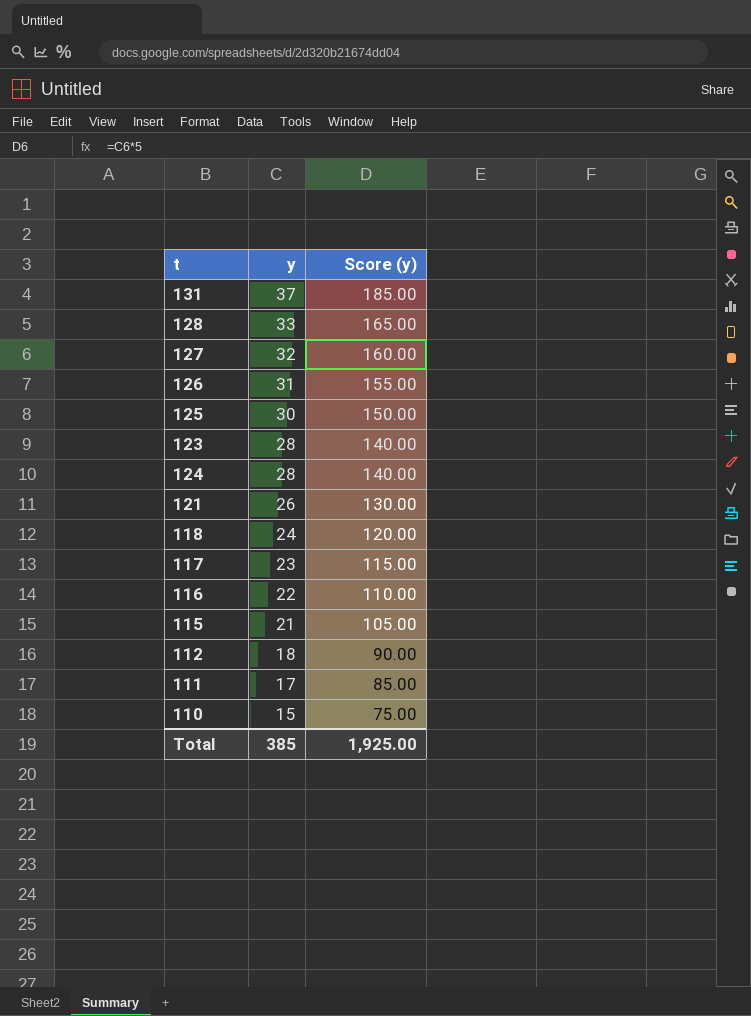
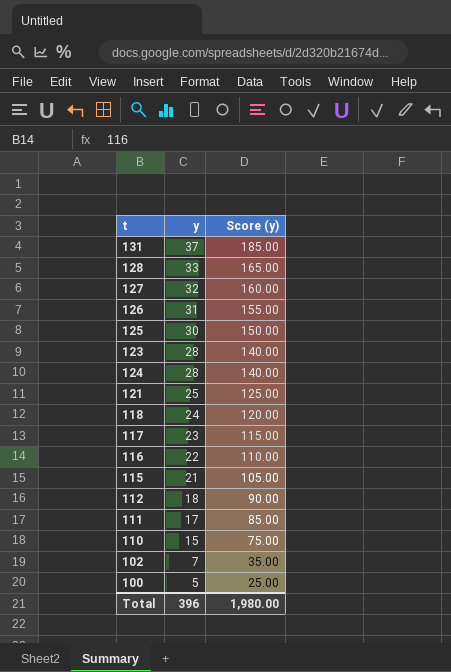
121 | y: 26 -> 25
121 | Score (y): 130.00 -> 125.00
row 102: none -> 7 | 35.00
row 100: none -> 5 | 25.00
Total | y: 385 -> 396
Total | Score (y): 1,925.00 -> 1,980.00

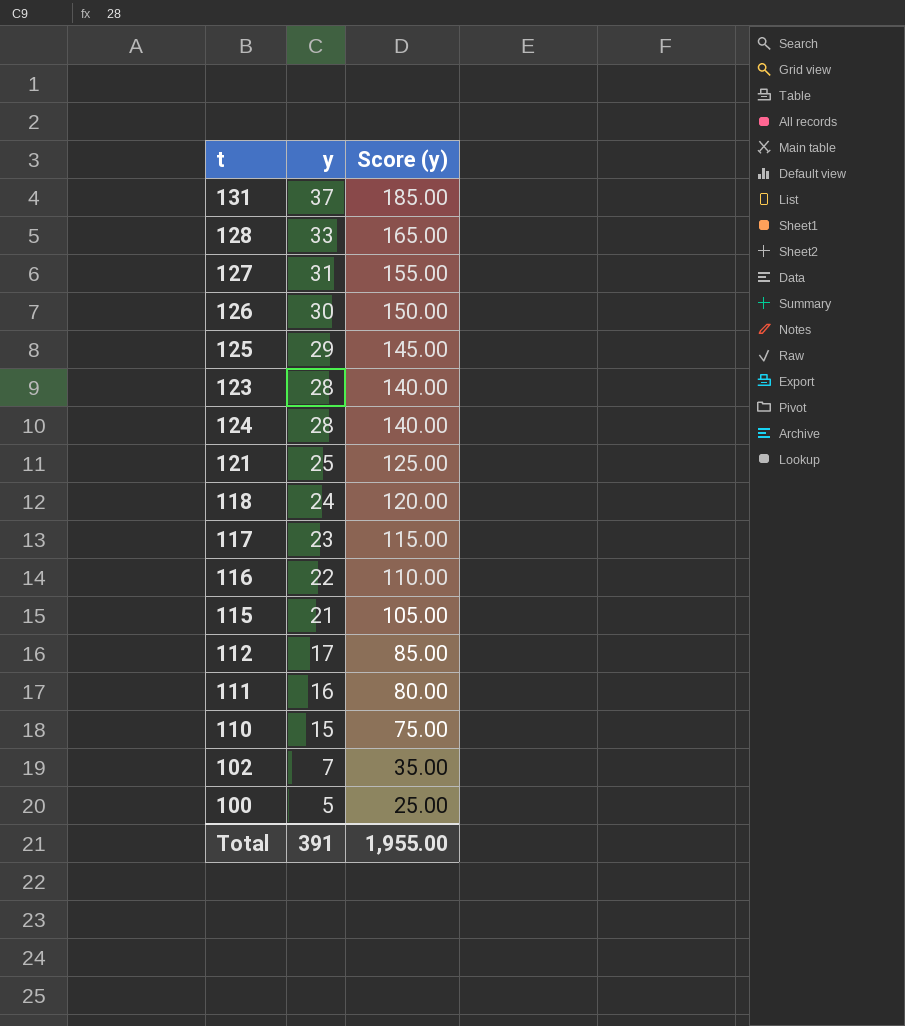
127 | y: 32 -> 31
127 | Score (y): 160.00 -> 155.00
126 | y: 31 -> 30
126 | Score (y): 155.00 -> 150.00
125 | y: 30 -> 29
125 | Score (y): 150.00 -> 145.00
112 | y: 18 -> 17
112 | Score (y): 90.00 -> 85.00
111 | y: 17 -> 16
111 | Score (y): 85.00 -> 80.00
Total | y: 396 -> 391
Total | Score (y): 1,980.00 -> 1,955.00

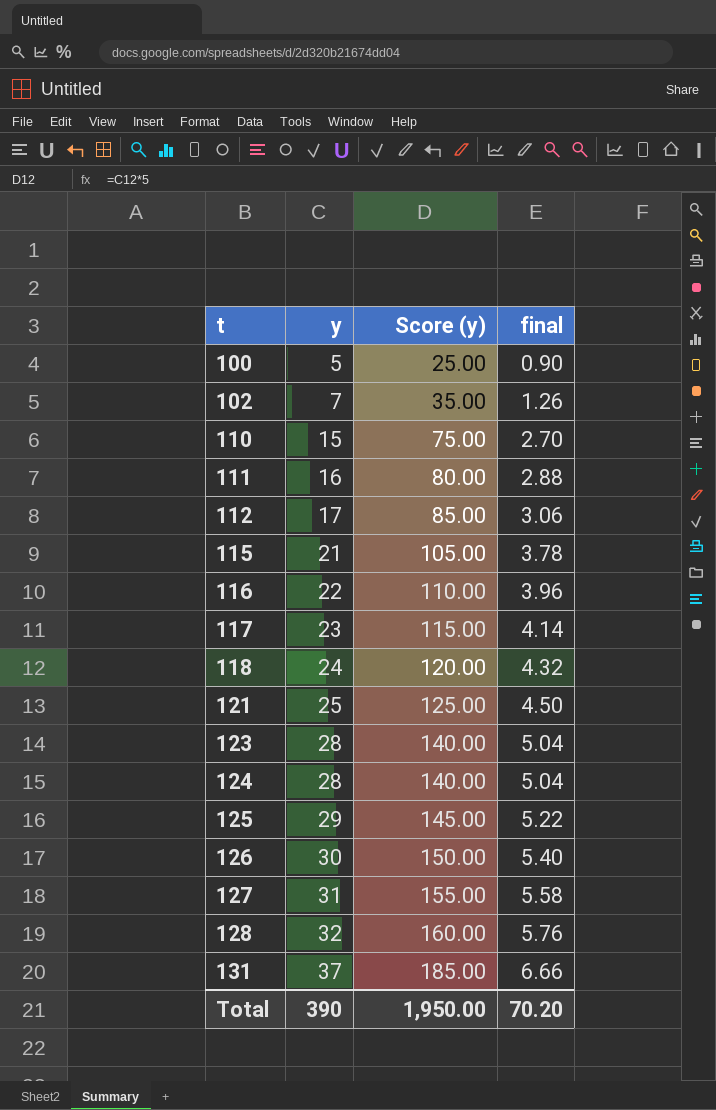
row order: y descending -> t ascending
column final | formula: none -> [y] * 0.18
128 | y: 33 -> 32
128 | Score (y): 165.00 -> 160.00
Total | y: 391 -> 390
Total | Score (y): 1,955.00 -> 1,950.00

